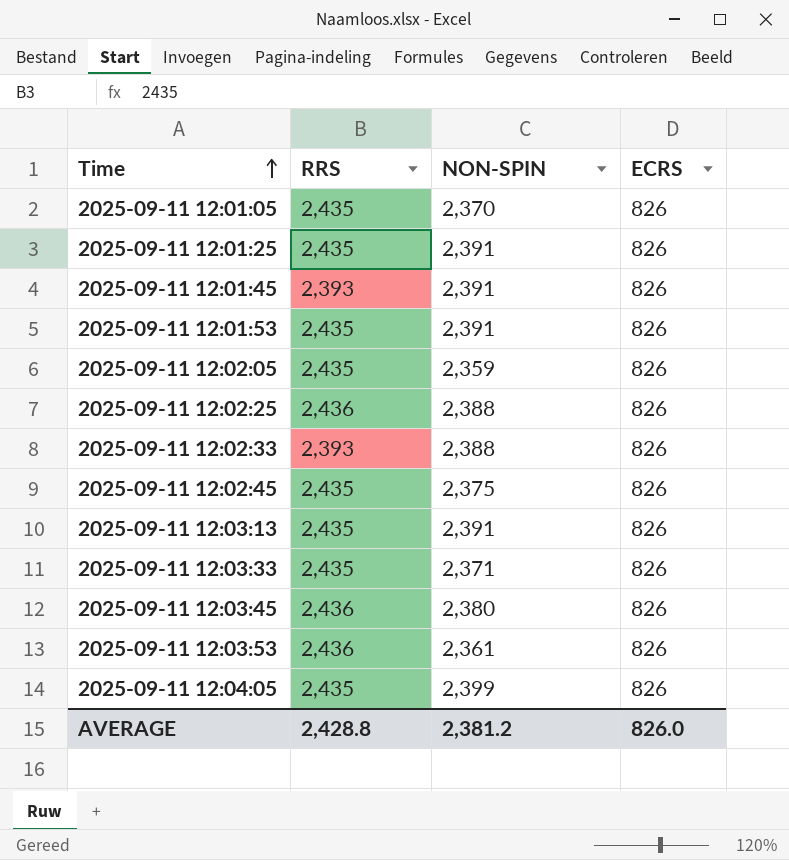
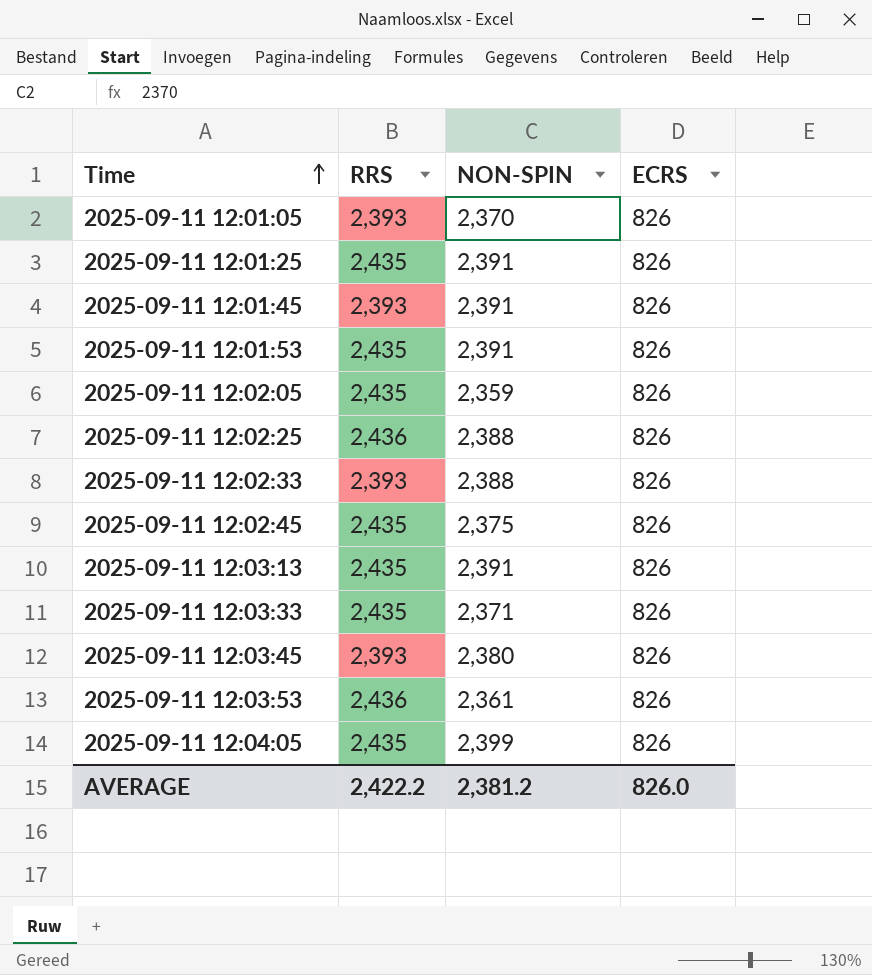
2025-09-11 12:01:05 | RRS: 2,435 -> 2,393
2025-09-11 12:03:45 | RRS: 2,436 -> 2,393
AVERAGE | RRS: 2,428.8 -> 2,422.2

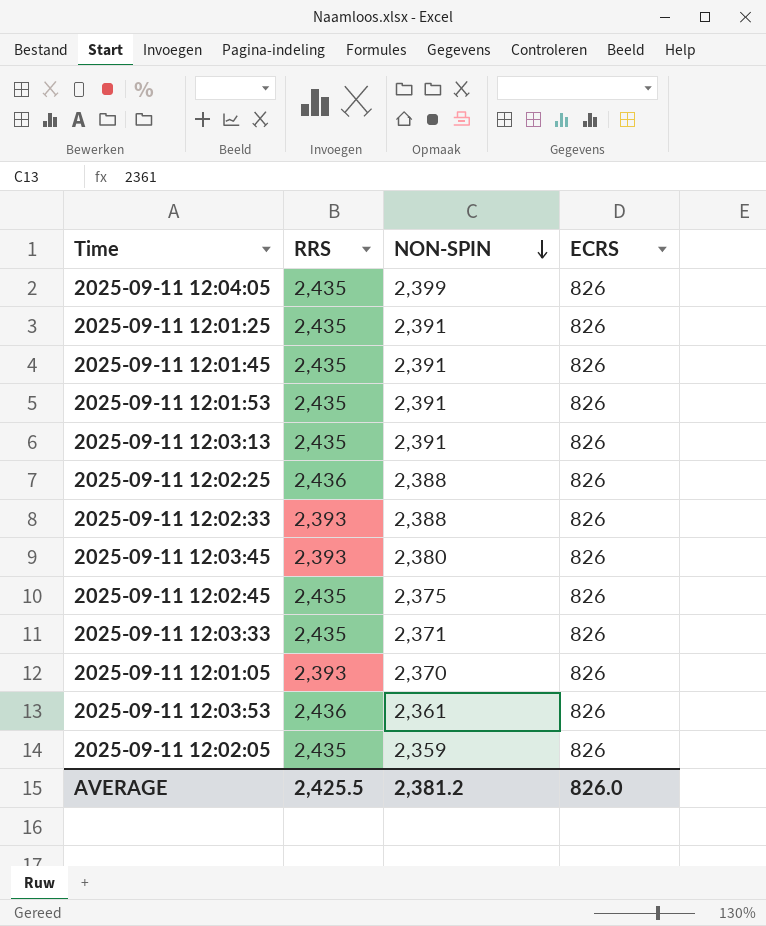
row order: Time ascending -> NON-SPIN descending
2025-09-11 12:01:45 | RRS: 2,393 -> 2,435
AVERAGE | RRS: 2,422.2 -> 2,425.5

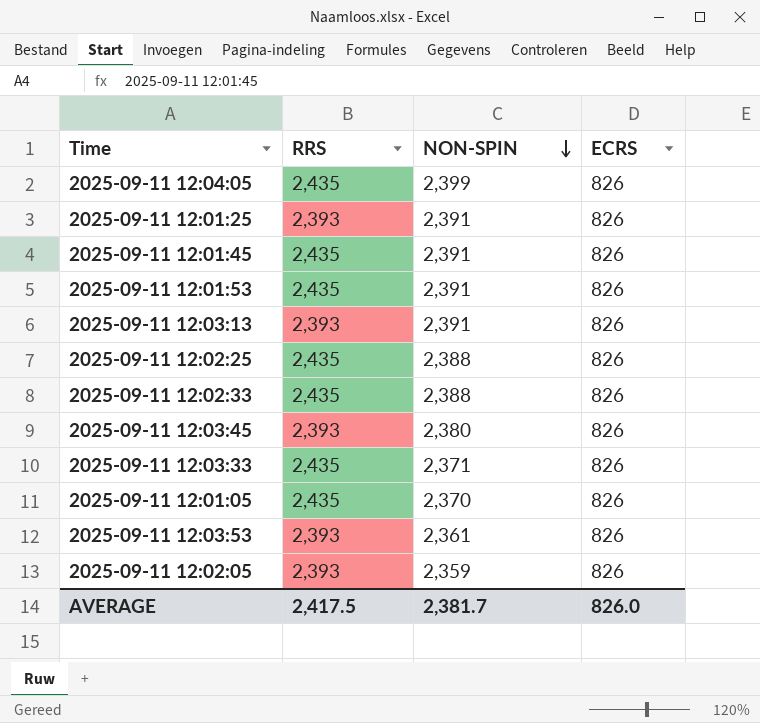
row 2025-09-11 12:02:45: 2,435 | 2,375 | 826 -> none
2025-09-11 12:01:25 | RRS: 2,435 -> 2,393
2025-09-11 12:03:13 | RRS: 2,435 -> 2,393
2025-09-11 12:02:25 | RRS: 2,436 -> 2,435
2025-09-11 12:02:33 | RRS: 2,393 -> 2,435
2025-09-11 12:01:05 | RRS: 2,393 -> 2,435
2025-09-11 12:03:53 | RRS: 2,436 -> 2,393
2025-09-11 12:02:05 | RRS: 2,435 -> 2,393
AVERAGE | RRS: 2,425.5 -> 2,417.5
AVERAGE | NON-SPIN: 2,381.2 -> 2,381.7

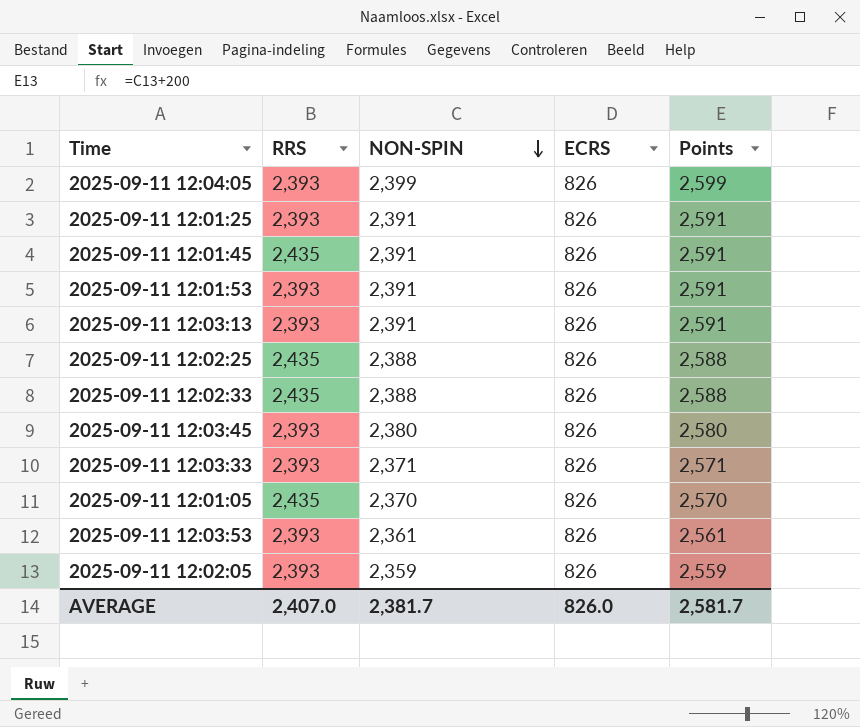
column Points | formula: none -> [NON-SPIN] + 200
2025-09-11 12:04:05 | RRS: 2,435 -> 2,393
2025-09-11 12:01:53 | RRS: 2,435 -> 2,393
2025-09-11 12:03:33 | RRS: 2,435 -> 2,393
AVERAGE | RRS: 2,417.5 -> 2,407.0

